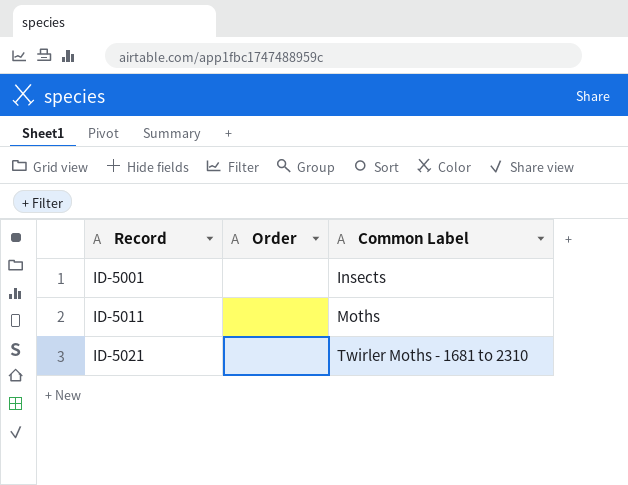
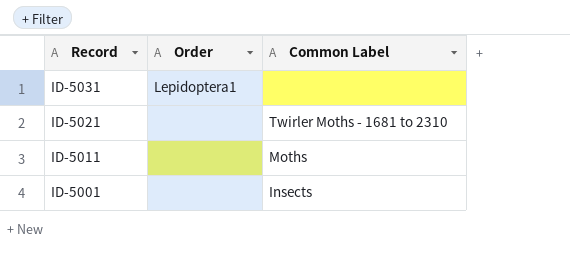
row order: Record ascending -> Record descending
row ID-5031: none -> Lepidoptera1 | none

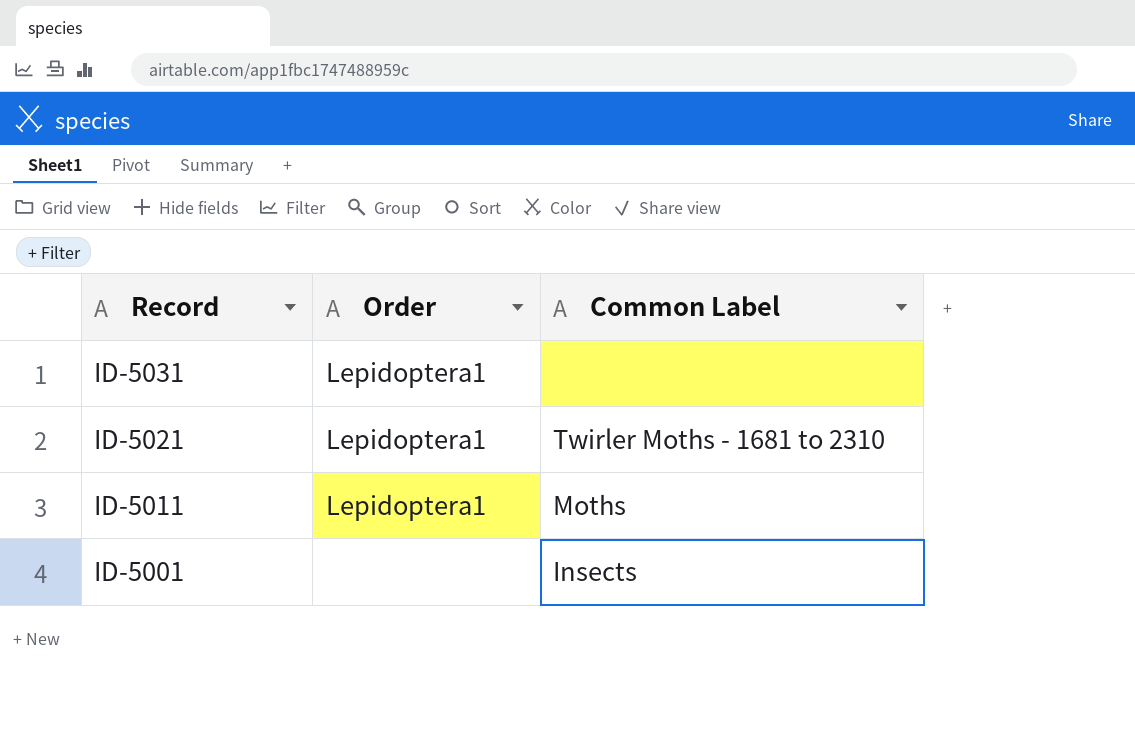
ID-5021 | Order: none -> Lepidoptera1
ID-5011 | Order: none -> Lepidoptera1

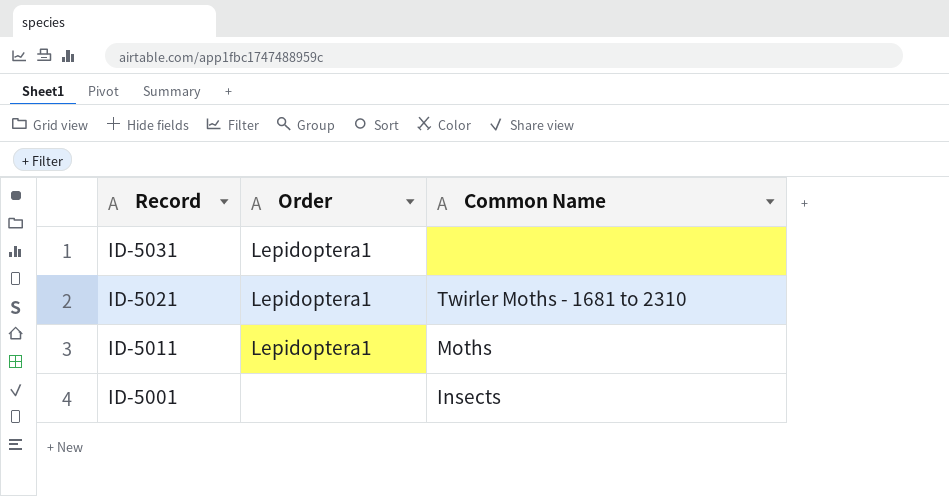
column name: Common Label -> Common Name

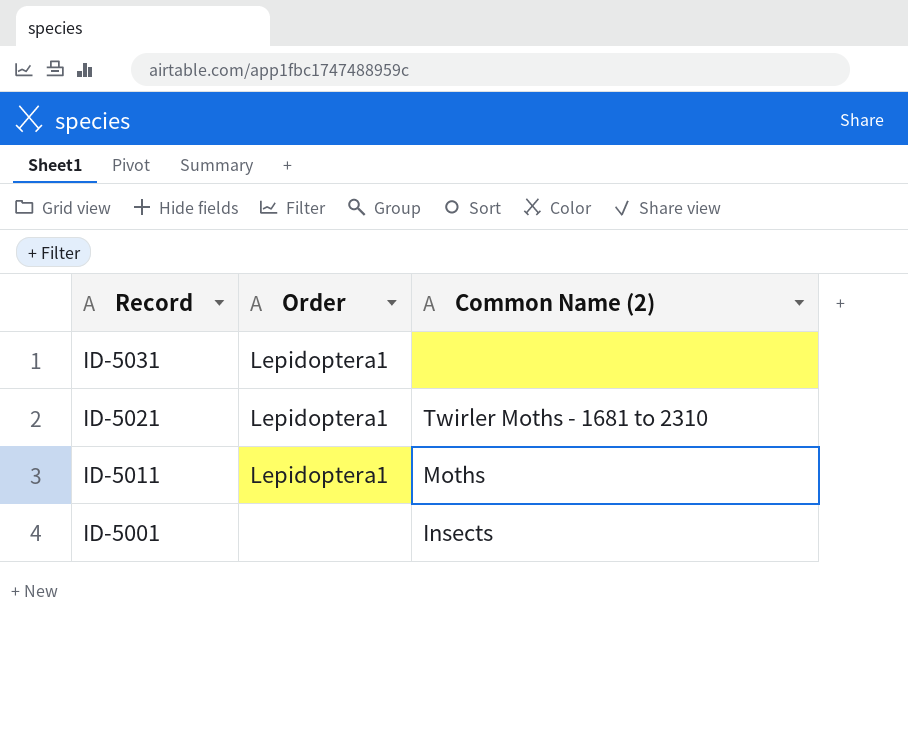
column name: Common Name -> Common Name (2)

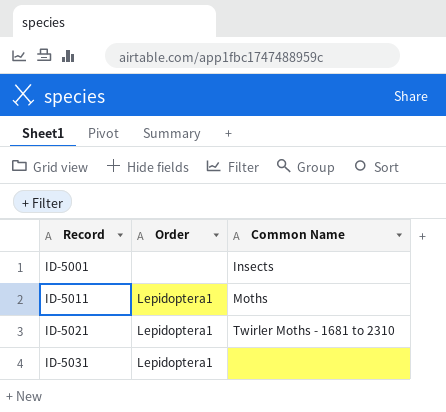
row order: Record descending -> Record ascending
column name: Common Name (2) -> Common Name

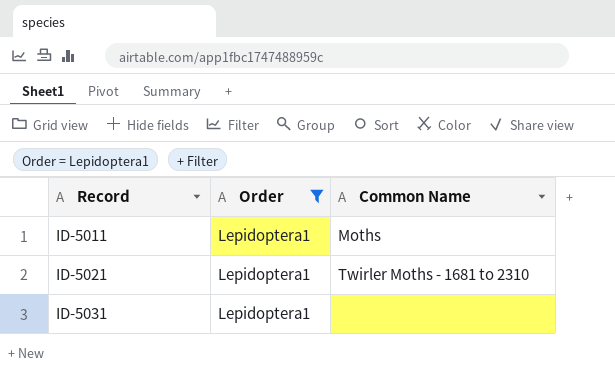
filter: none -> Order = Lepidoptera1

